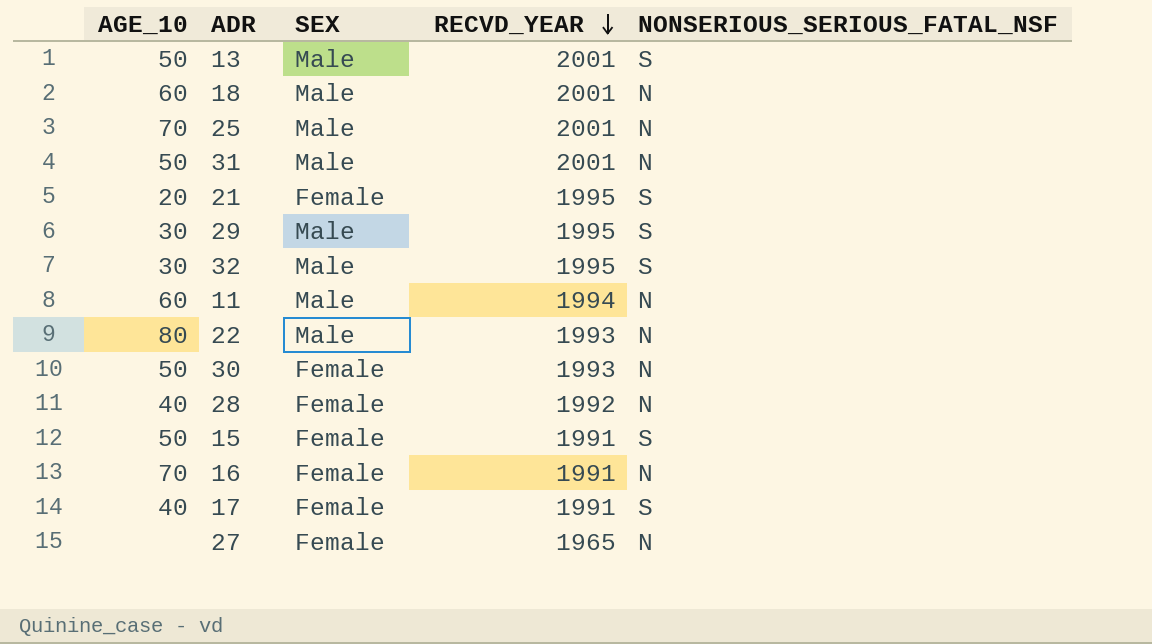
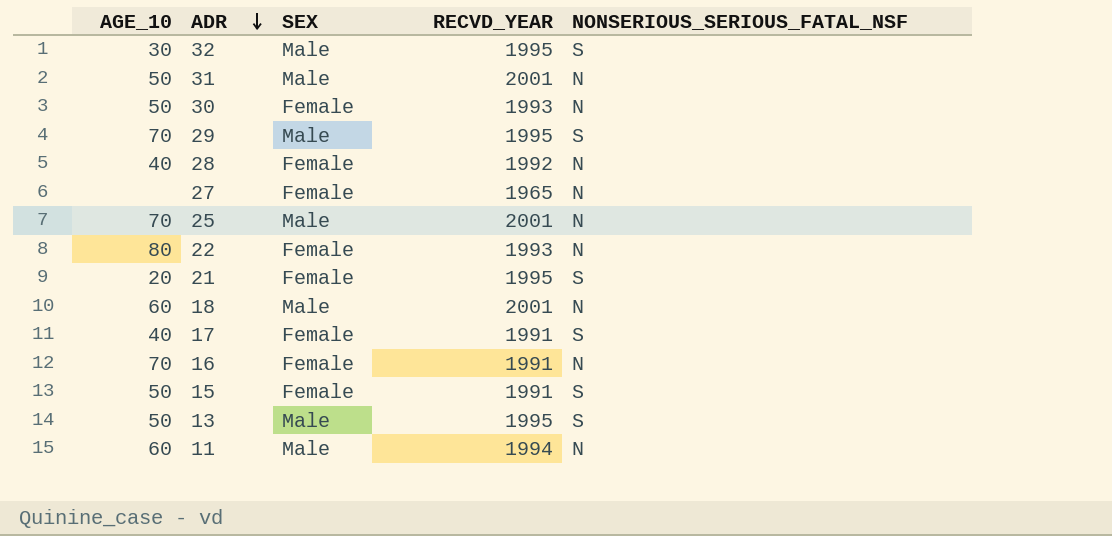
row order: RECVD_YEAR descending -> ADR descending
29 | AGE_10: 30 -> 70
22 | SEX: Male -> Female
13 | RECVD_YEAR: 2001 -> 1995

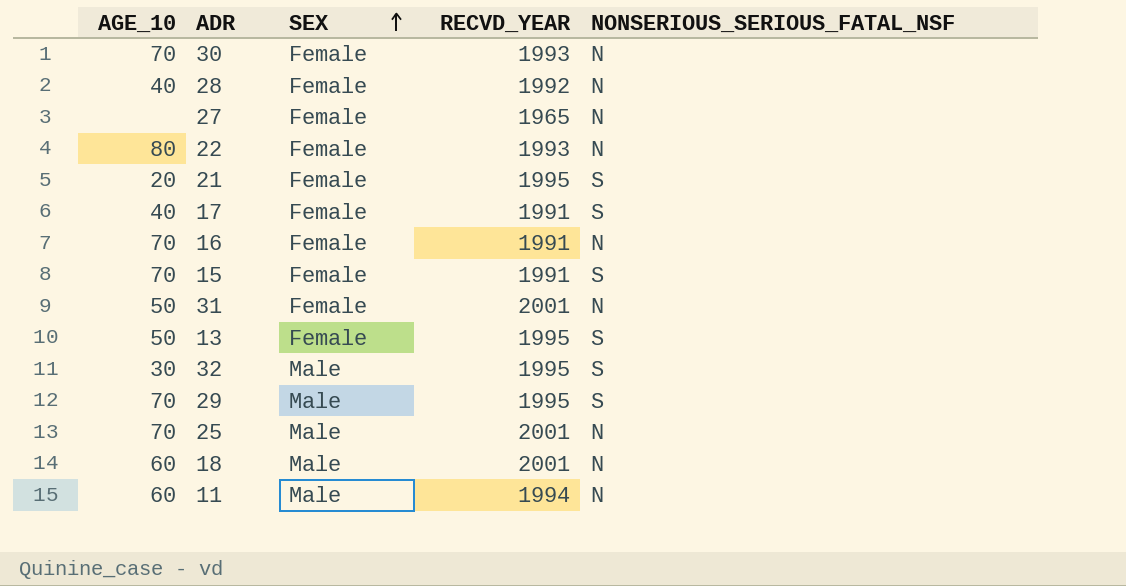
row order: ADR descending -> SEX ascending
30 | AGE_10: 50 -> 70
15 | AGE_10: 50 -> 70
31 | SEX: Male -> Female
13 | SEX: Male -> Female

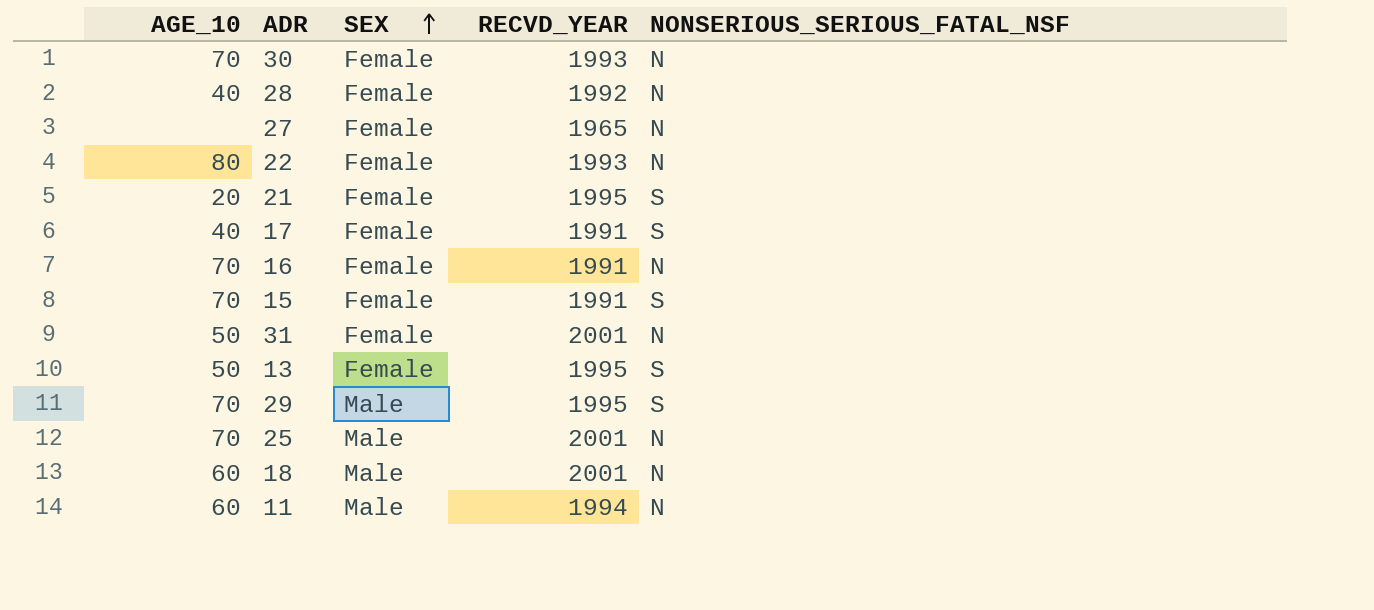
row 32: 30 | Male | 1995 | S -> none

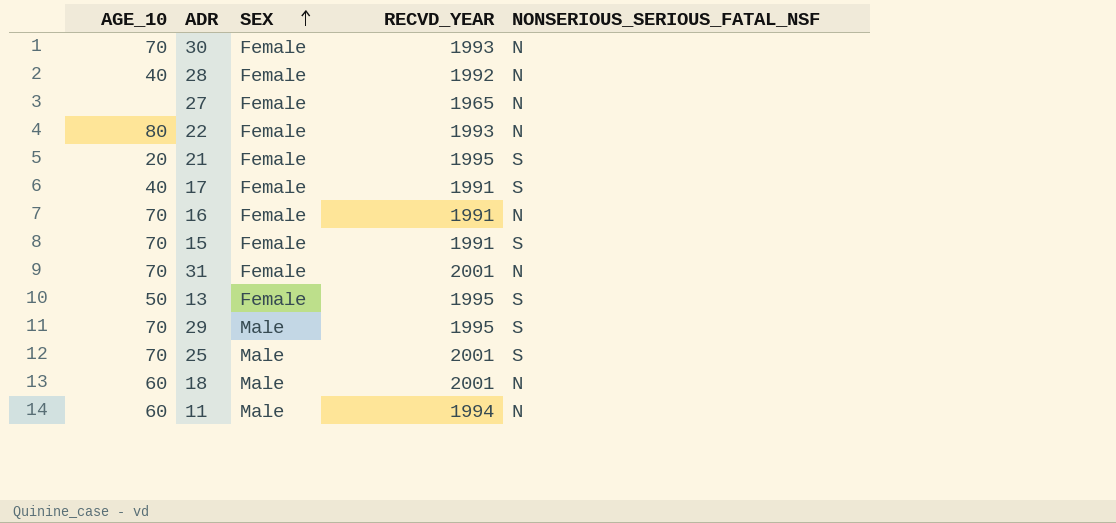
31 | AGE_10: 50 -> 70
25 | NONSERIOUS_SERIOUS_FATAL_NSF: N -> S

